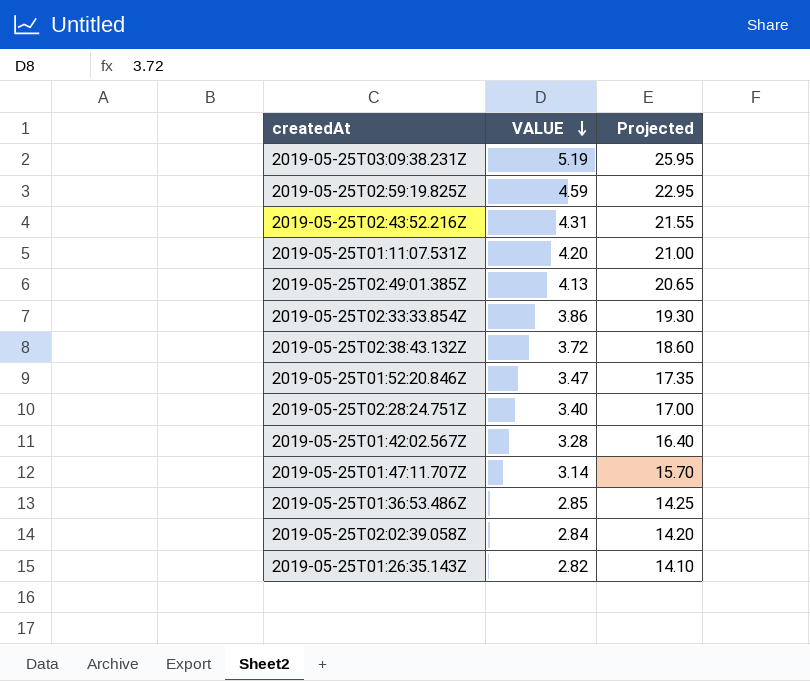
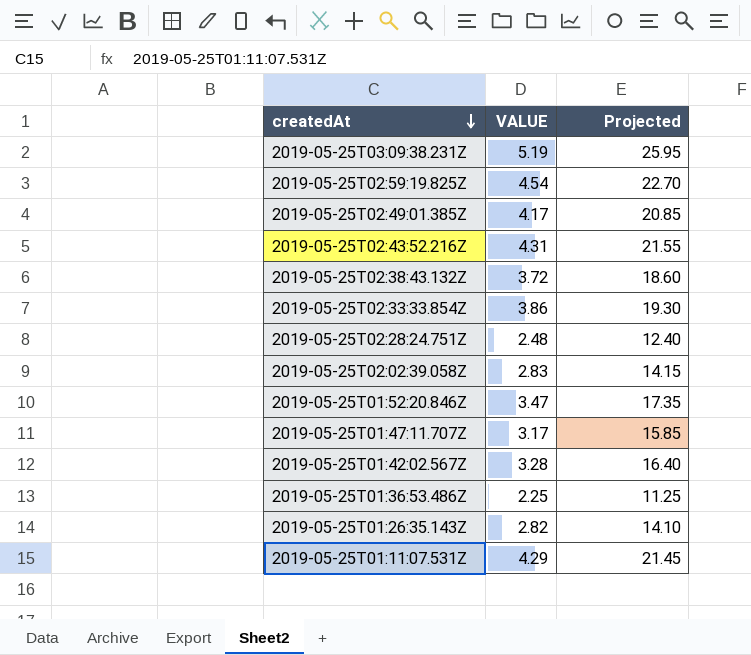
row order: VALUE descending -> createdAt descending
2019-05-25T02:59:19.825Z | VALUE: 4.59 -> 4.54
2019-05-25T02:59:19.825Z | Projected: 22.95 -> 22.70
2019-05-25T02:49:01.385Z | VALUE: 4.13 -> 4.17
2019-05-25T02:49:01.385Z | Projected: 20.65 -> 20.85
2019-05-25T02:28:24.751Z | VALUE: 3.40 -> 2.48
2019-05-25T02:28:24.751Z | Projected: 17.00 -> 12.40
2019-05-25T02:02:39.058Z | VALUE: 2.84 -> 2.83
2019-05-25T02:02:39.058Z | Projected: 14.20 -> 14.15
2019-05-25T01:47:11.707Z | VALUE: 3.14 -> 3.17
2019-05-25T01:47:11.707Z | Projected: 15.70 -> 15.85
2019-05-25T01:36:53.486Z | VALUE: 2.85 -> 2.25
2019-05-25T01:36:53.486Z | Projected: 14.25 -> 11.25
2019-05-25T01:11:07.531Z | VALUE: 4.20 -> 4.29
2019-05-25T01:11:07.531Z | Projected: 21.00 -> 21.45

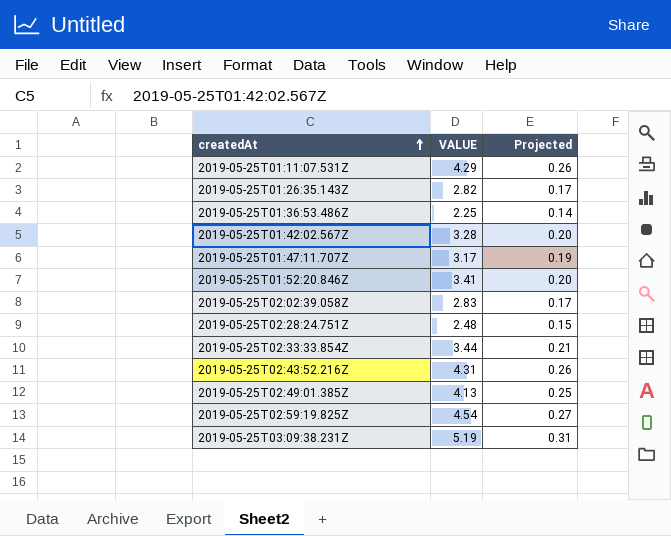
row order: createdAt descending -> createdAt ascending
column Projected | formula: [VALUE] * 5 -> [VALUE] * 0.06
row 2019-05-25T02:38:43.132Z: 3.72 | 18.60 -> none
2019-05-25T01:52:20.846Z | VALUE: 3.47 -> 3.41
2019-05-25T02:33:33.854Z | VALUE: 3.86 -> 3.44
2019-05-25T02:49:01.385Z | VALUE: 4.17 -> 4.13

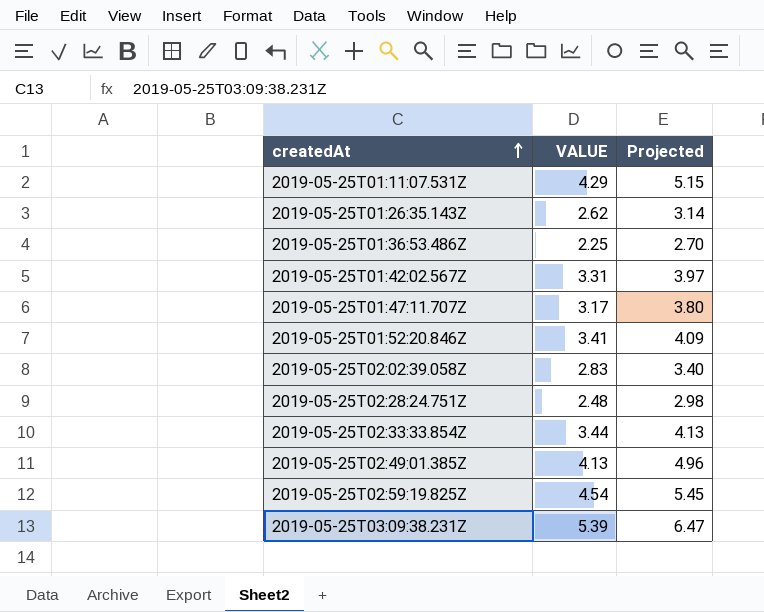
column Projected | formula: [VALUE] * 0.06 -> [VALUE] * 1.2
row 2019-05-25T02:43:52.216Z: 4.31 | 0.26 -> none
2019-05-25T01:26:35.143Z | VALUE: 2.82 -> 2.62
2019-05-25T01:42:02.567Z | VALUE: 3.28 -> 3.31
2019-05-25T03:09:38.231Z | VALUE: 5.19 -> 5.39

